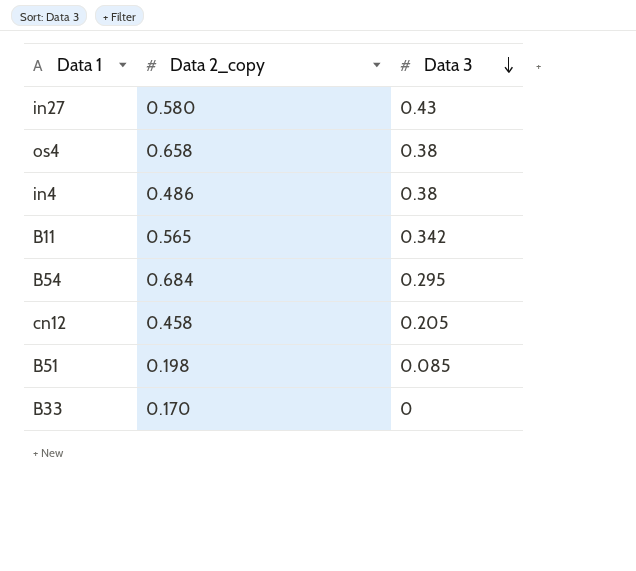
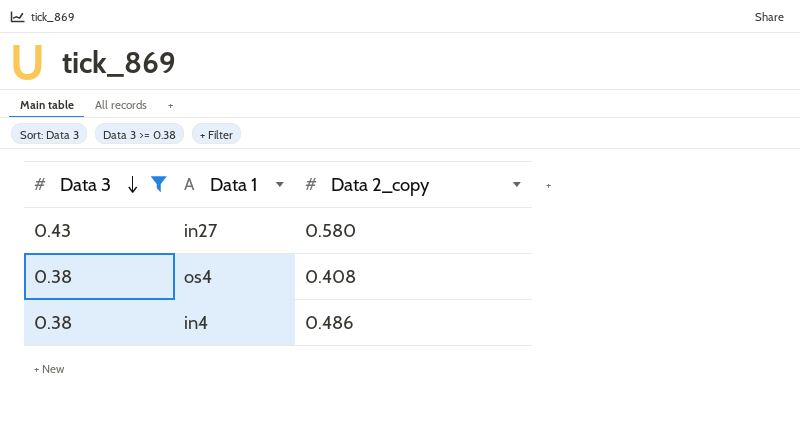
filter: none -> Data 3 >= 0.38
column Data 3 | position: 3 -> 1
os4 | Data 2_copy: 0.658 -> 0.408

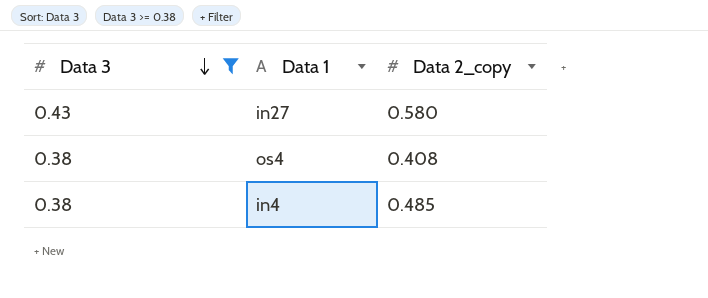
in4 | Data 2_copy: 0.486 -> 0.485

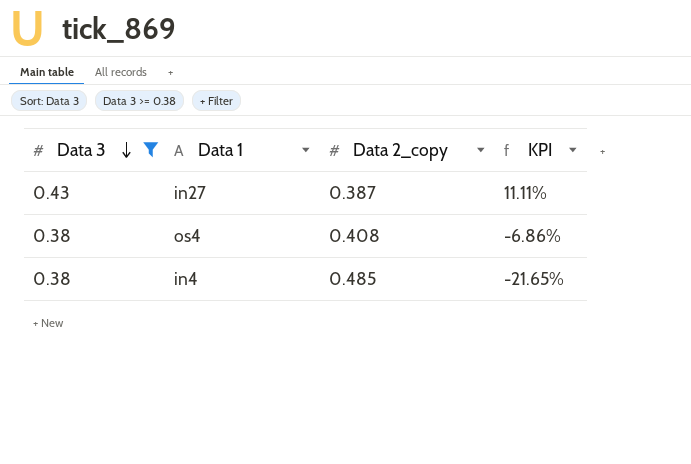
column KPI | formula: none -> ([Data 3] - [Data 2_copy]) / [Data 2_copy]
in27 | Data 2_copy: 0.580 -> 0.387

